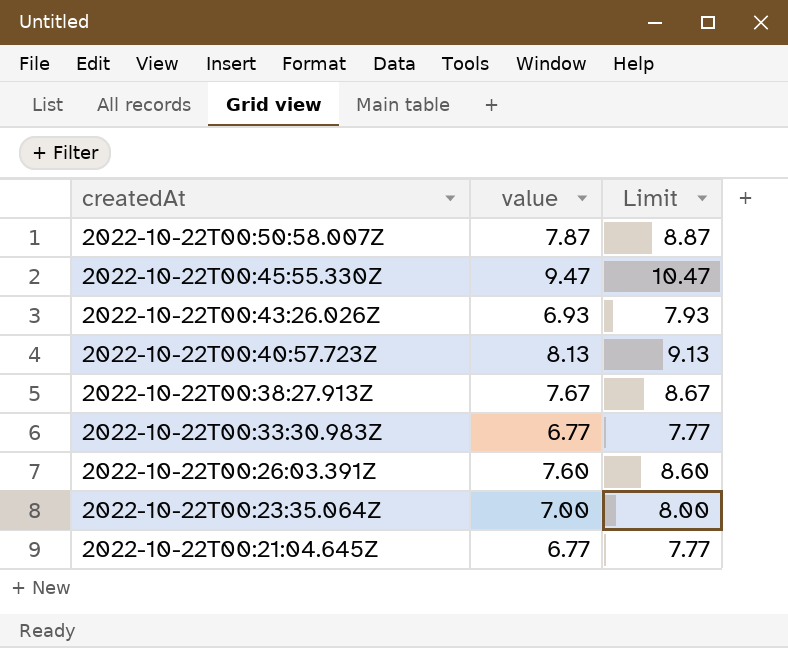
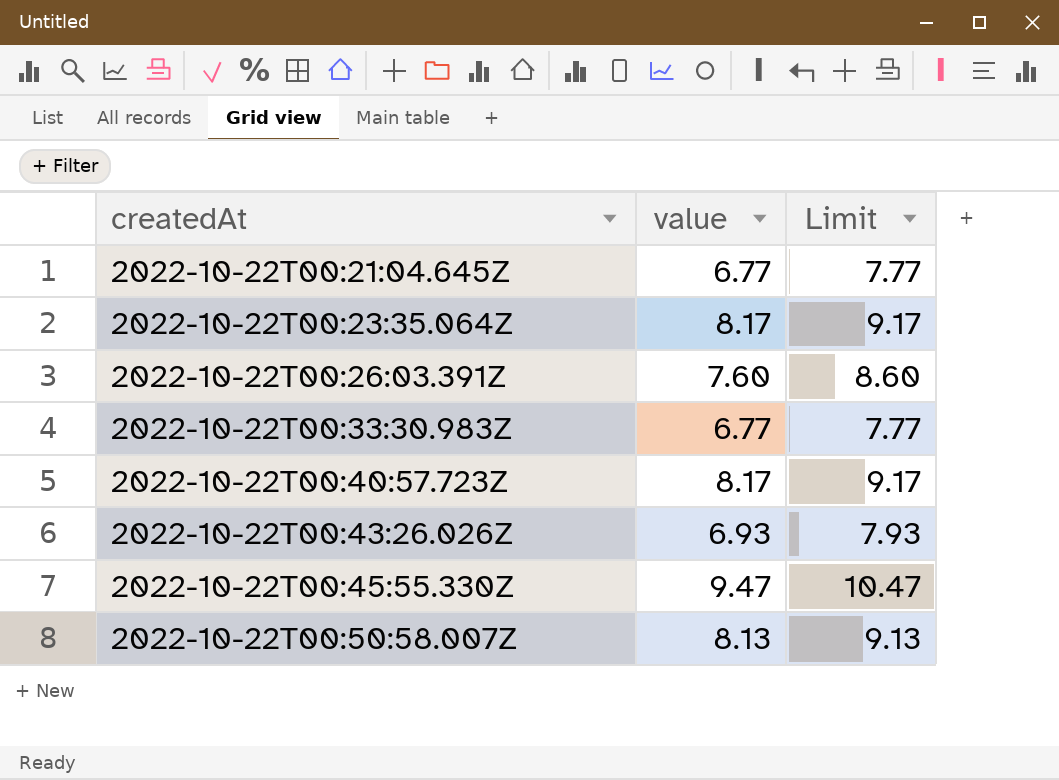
row order: createdAt descending -> createdAt ascending
row 2022-10-22T00:38:27.913Z: 7.67 | 8.67 -> none
2022-10-22T00:23:35.064Z | value: 7.00 -> 8.17
2022-10-22T00:23:35.064Z | Limit: 8.00 -> 9.17
2022-10-22T00:40:57.723Z | value: 8.13 -> 8.17
2022-10-22T00:40:57.723Z | Limit: 9.13 -> 9.17
2022-10-22T00:50:58.007Z | value: 7.87 -> 8.13
2022-10-22T00:50:58.007Z | Limit: 8.87 -> 9.13

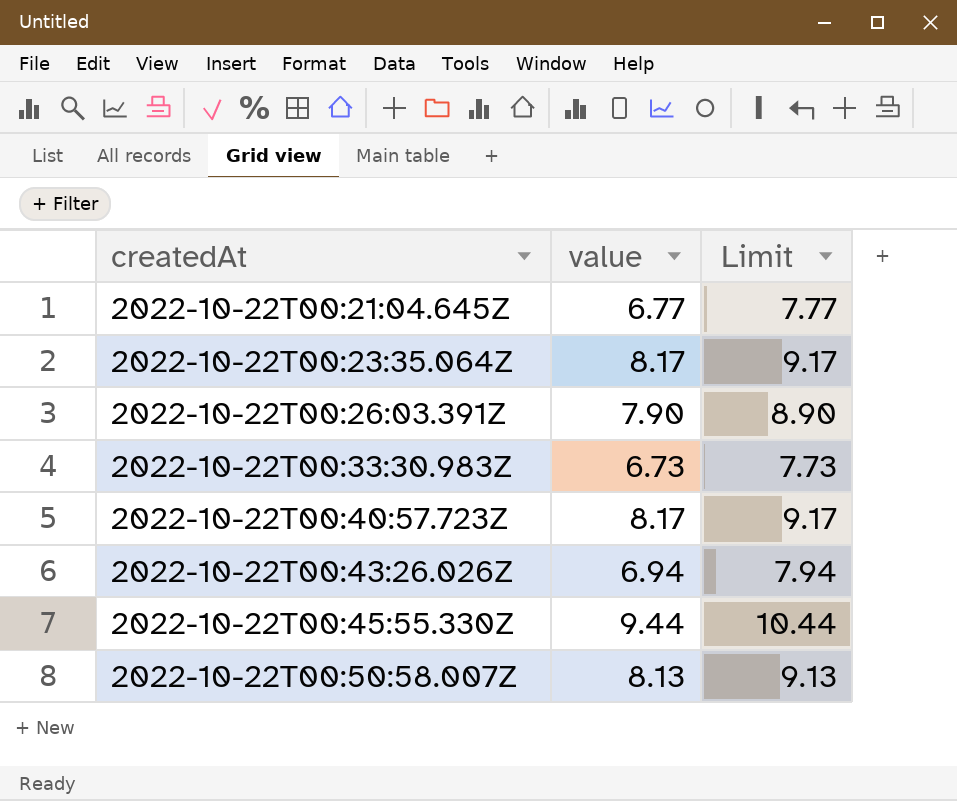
2022-10-22T00:26:03.391Z | value: 7.60 -> 7.90
2022-10-22T00:26:03.391Z | Limit: 8.60 -> 8.90
2022-10-22T00:33:30.983Z | value: 6.77 -> 6.73
2022-10-22T00:33:30.983Z | Limit: 7.77 -> 7.73
2022-10-22T00:43:26.026Z | value: 6.93 -> 6.94
2022-10-22T00:43:26.026Z | Limit: 7.93 -> 7.94
2022-10-22T00:45:55.330Z | value: 9.47 -> 9.44
2022-10-22T00:45:55.330Z | Limit: 10.47 -> 10.44

